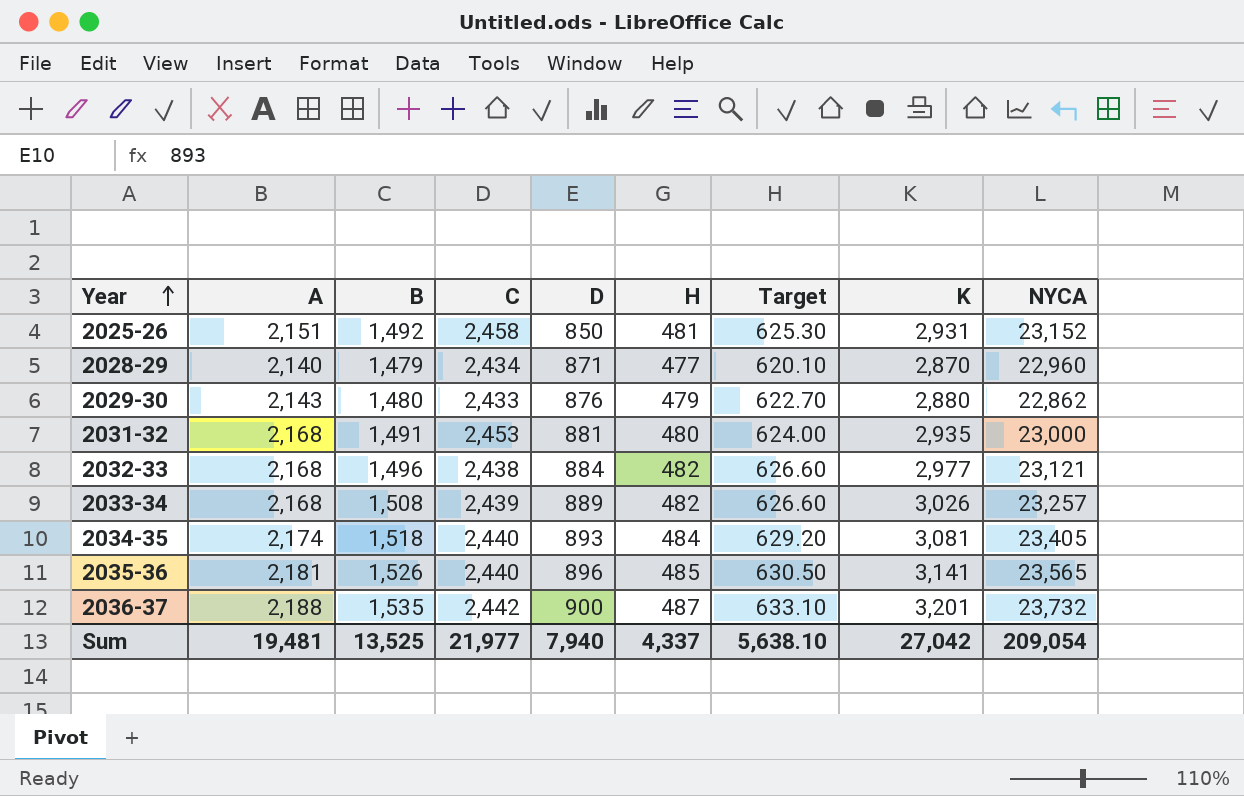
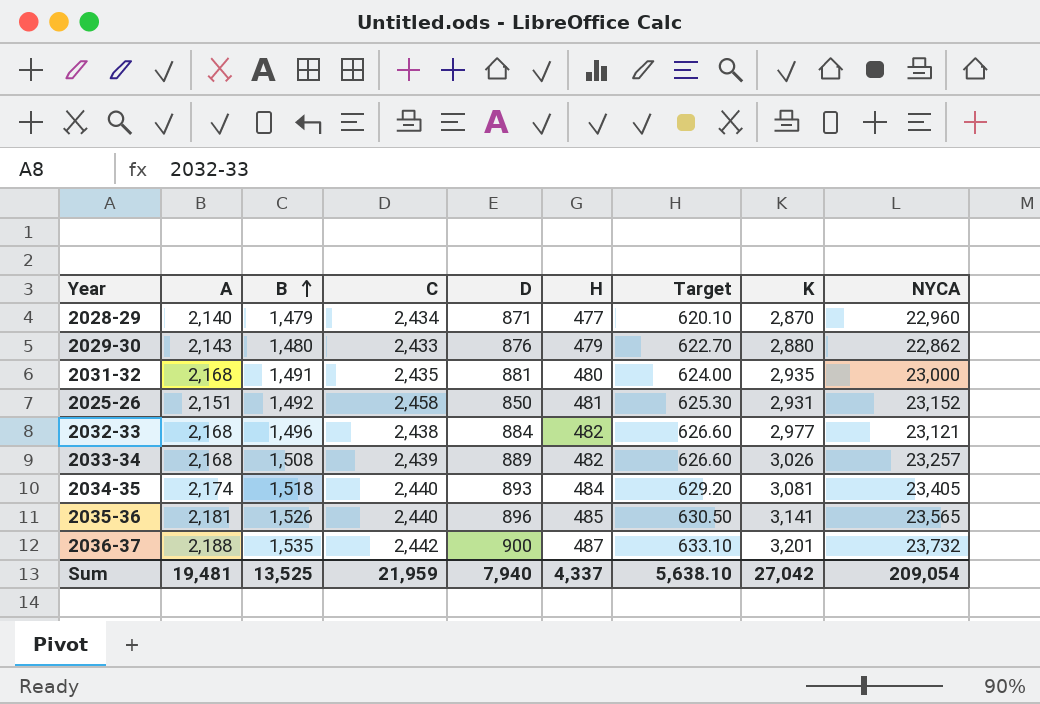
row order: Year ascending -> B ascending
2031-32 | C: 2,453 -> 2,435
Sum | C: 21,977 -> 21,959

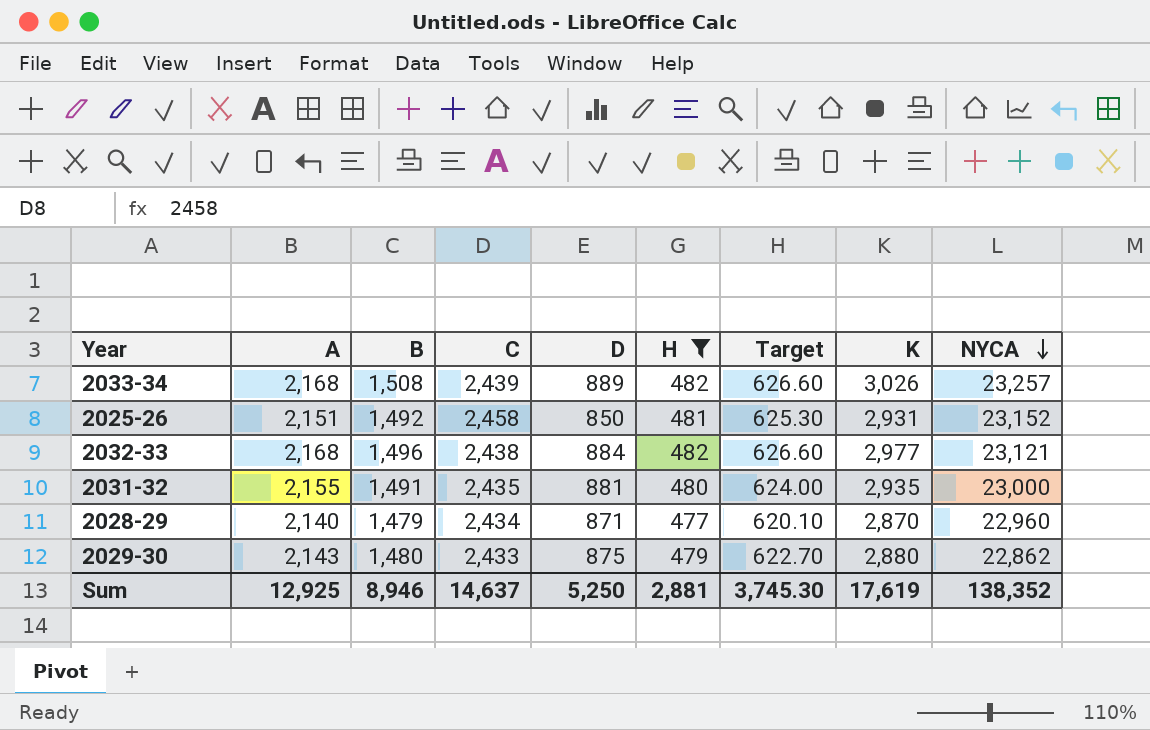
filter: none -> H <= 482
row order: B ascending -> NYCA descending
2031-32 | A: 2,168 -> 2,155
2029-30 | D: 876 -> 875
Sum | A: 19,481 -> 12,925
Sum | B: 13,525 -> 8,946
Sum | C: 21,959 -> 14,637
Sum | D: 7,940 -> 5,250
Sum | H: 4,337 -> 2,881
Sum | Target: 5,638.10 -> 3,745.30
Sum | K: 27,042 -> 17,619
Sum | NYCA: 209,054 -> 138,352

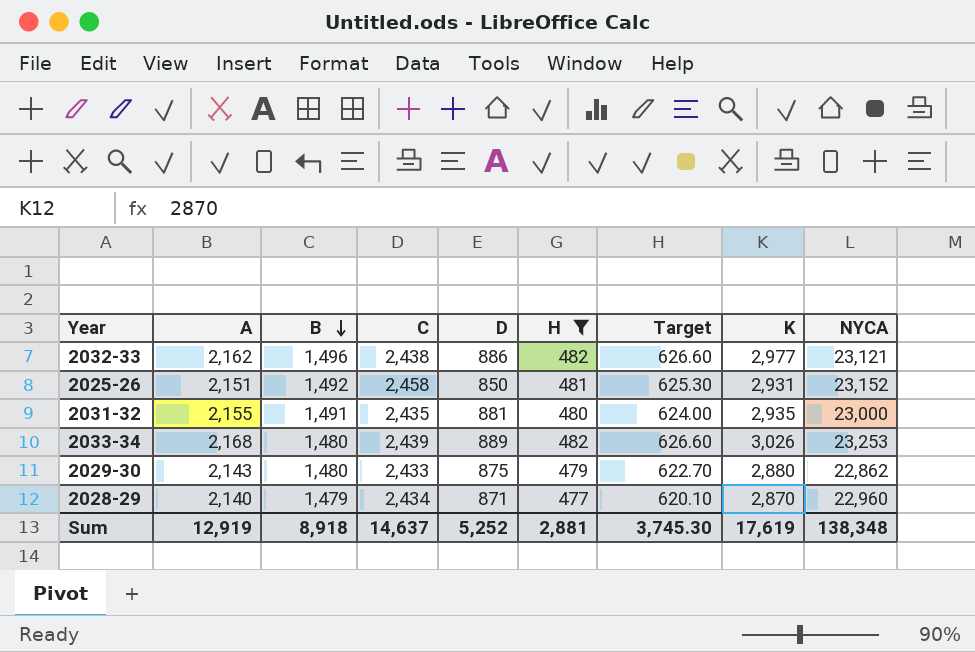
row order: NYCA descending -> B descending
2032-33 | A: 2,168 -> 2,162
2032-33 | D: 884 -> 886
2033-34 | B: 1,508 -> 1,480
2033-34 | NYCA: 23,257 -> 23,253
Sum | A: 12,925 -> 12,919
Sum | B: 8,946 -> 8,918
Sum | D: 5,250 -> 5,252
Sum | NYCA: 138,352 -> 138,348

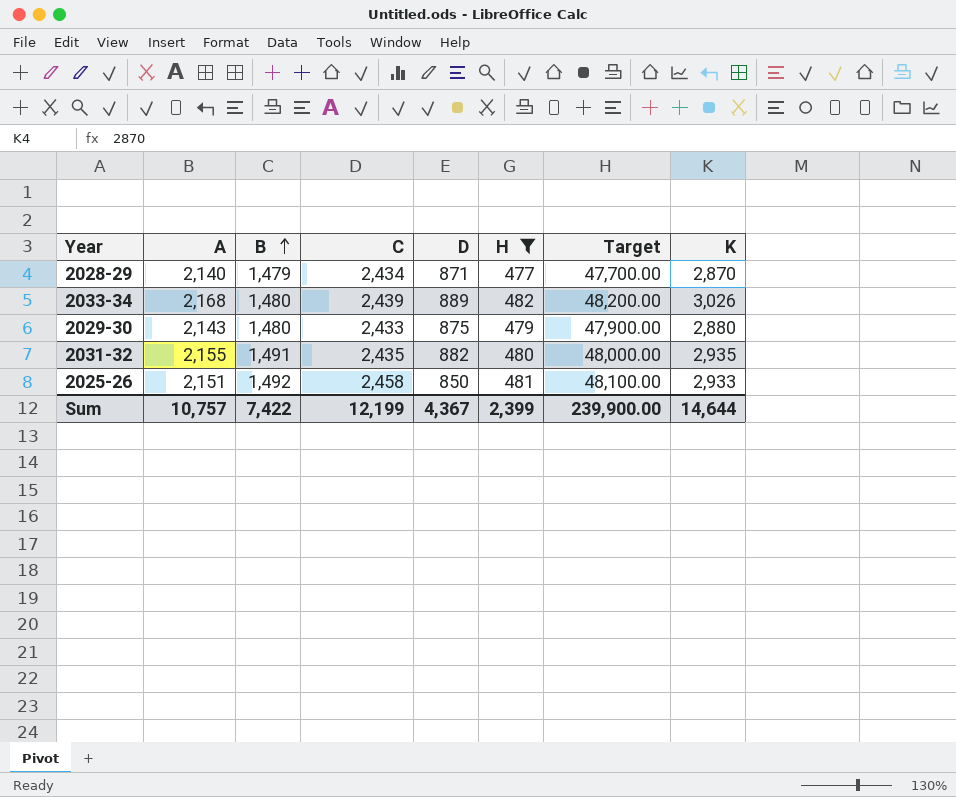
row order: B descending -> B ascending
column NYCA | position: 9 -> none
column Target | formula: [H] * 1.3 -> [H] * 100
row 2032-33: 2,162 | 1,496 | 2,438 | 886 | 482 | 626.60 | 2,977 | 23,121 -> none
2031-32 | D: 881 -> 882
2025-26 | K: 2,931 -> 2,933
Sum | A: 12,919 -> 10,757
Sum | B: 8,918 -> 7,422
Sum | C: 14,637 -> 12,199
Sum | D: 5,252 -> 4,367
Sum | H: 2,881 -> 2,399
Sum | Target: 3,745.30 -> 239,900.00
Sum | K: 17,619 -> 14,644

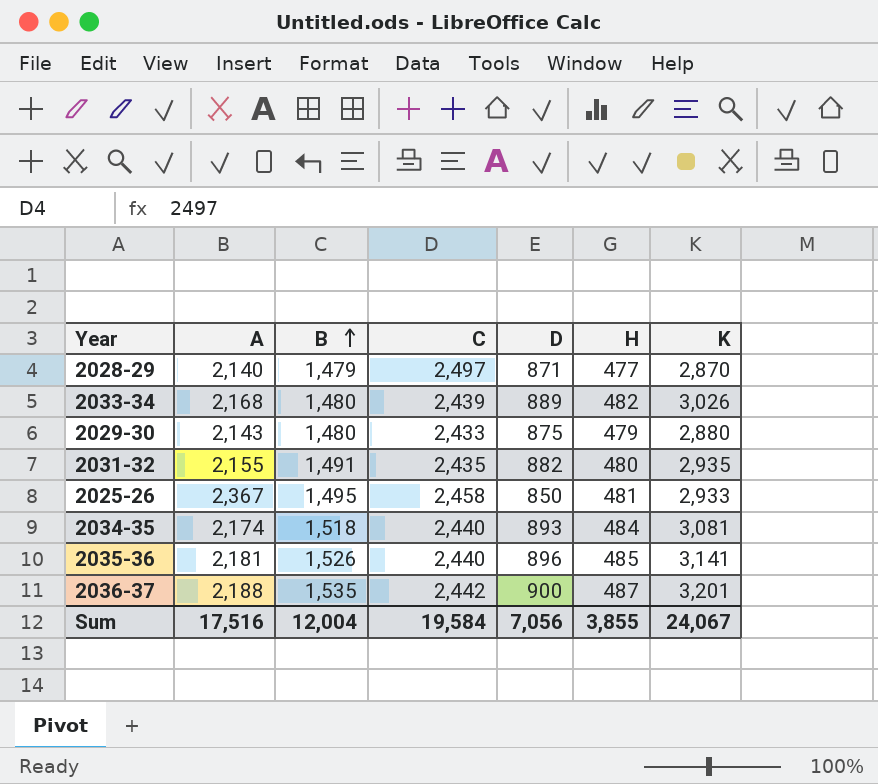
filter: H <= 482 -> none
column Target | formula: [H] * 100 -> none
2028-29 | C: 2,434 -> 2,497
2025-26 | A: 2,151 -> 2,367
2025-26 | B: 1,492 -> 1,495
Sum | A: 10,757 -> 17,516
Sum | B: 7,422 -> 12,004
Sum | C: 12,199 -> 19,584
Sum | D: 4,367 -> 7,056
Sum | H: 2,399 -> 3,855
Sum | K: 14,644 -> 24,067

